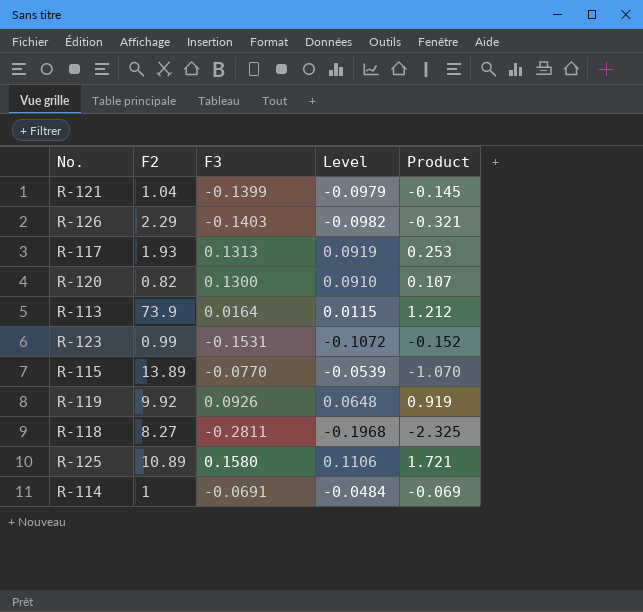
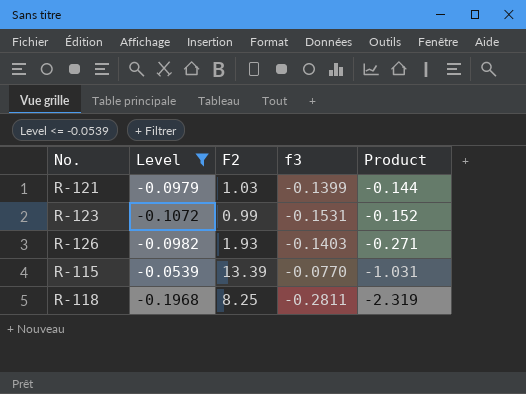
filter: none -> Level <= -0.0539
row order: none -> Product descending
column Level | position: 4 -> 2
column name: F3 -> f3
R-121 | F2: 1.04 -> 1.03
R-121 | Product: -0.145 -> -0.144
R-126 | F2: 2.29 -> 1.93
R-126 | Product: -0.321 -> -0.271
R-115 | F2: 13.89 -> 13.39
R-115 | Product: -1.070 -> -1.031
R-118 | F2: 8.27 -> 8.25
R-118 | Product: -2.325 -> -2.319

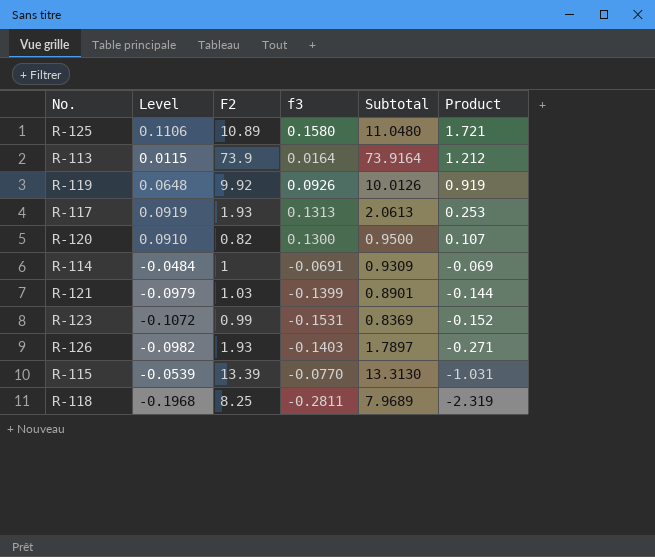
filter: Level <= -0.0539 -> none
column Subtotal | formula: none -> [F2] + [f3]

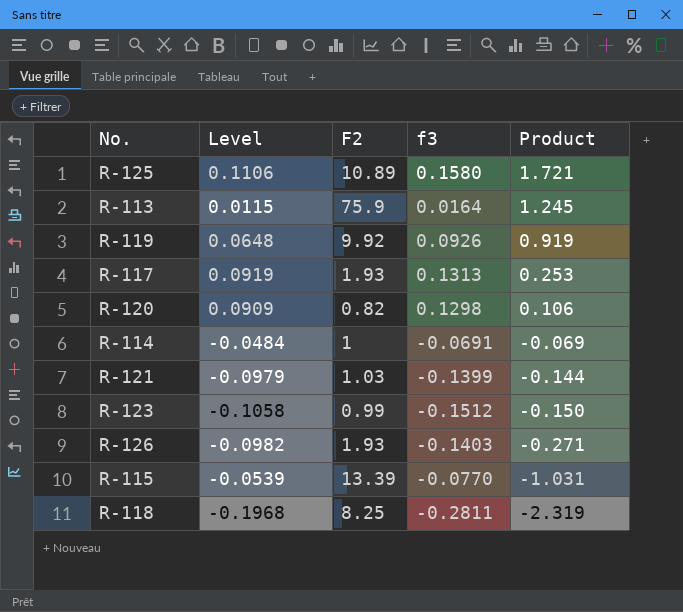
column Subtotal | formula: [F2] + [f3] -> none
R-113 | F2: 73.9 -> 75.9
R-113 | Product: 1.212 -> 1.245
R-120 | Level: 0.0910 -> 0.0909
R-120 | f3: 0.1300 -> 0.1298
R-120 | Product: 0.107 -> 0.106
R-123 | Level: -0.1072 -> -0.1058
R-123 | f3: -0.1531 -> -0.1512
R-123 | Product: -0.152 -> -0.150

